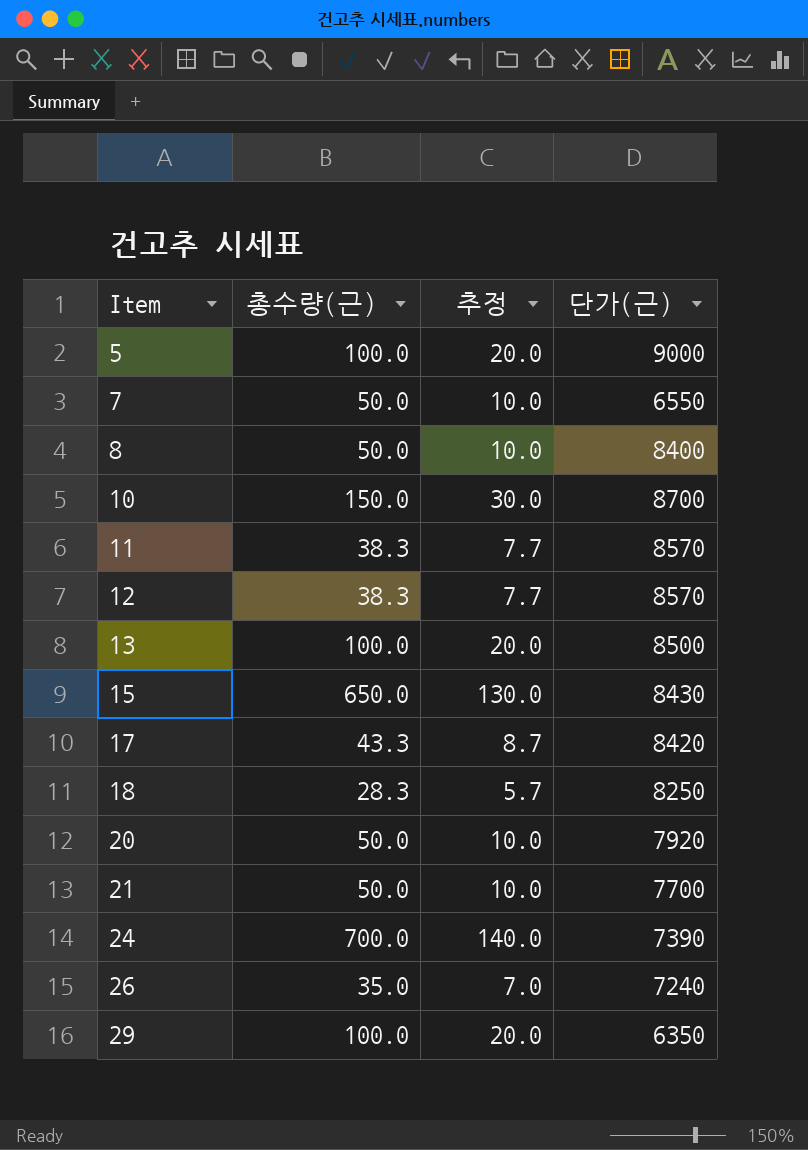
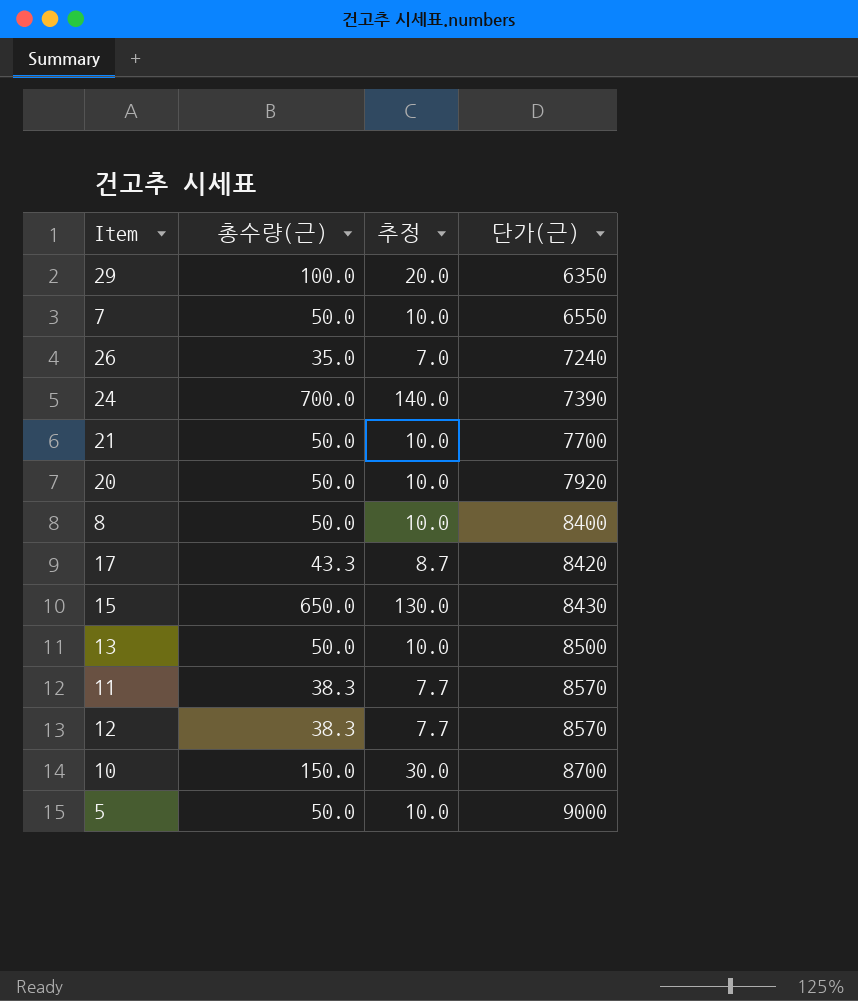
row order: Item ascending -> 단가(근) ascending
row 18: 28.3 | 5.7 | 8250 -> none
13 | 총수량(근): 100.0 -> 50.0
13 | 추정: 20.0 -> 10.0
5 | 총수량(근): 100.0 -> 50.0
5 | 추정: 20.0 -> 10.0

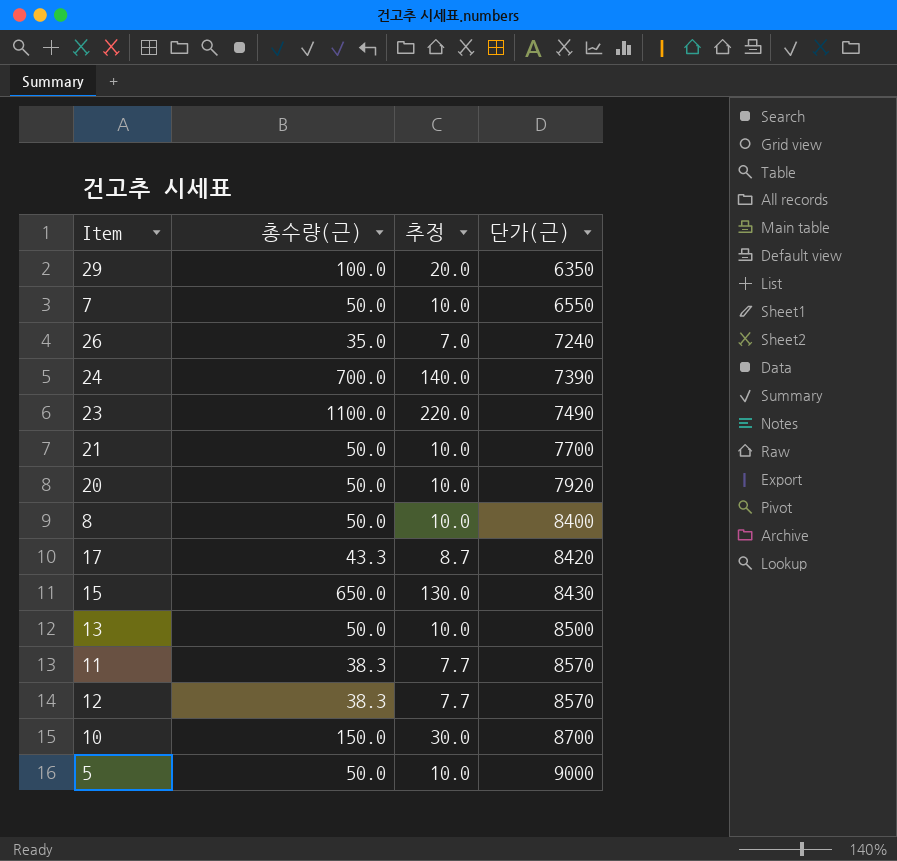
row 23: none -> 1100.0 | 220.0 | 7490

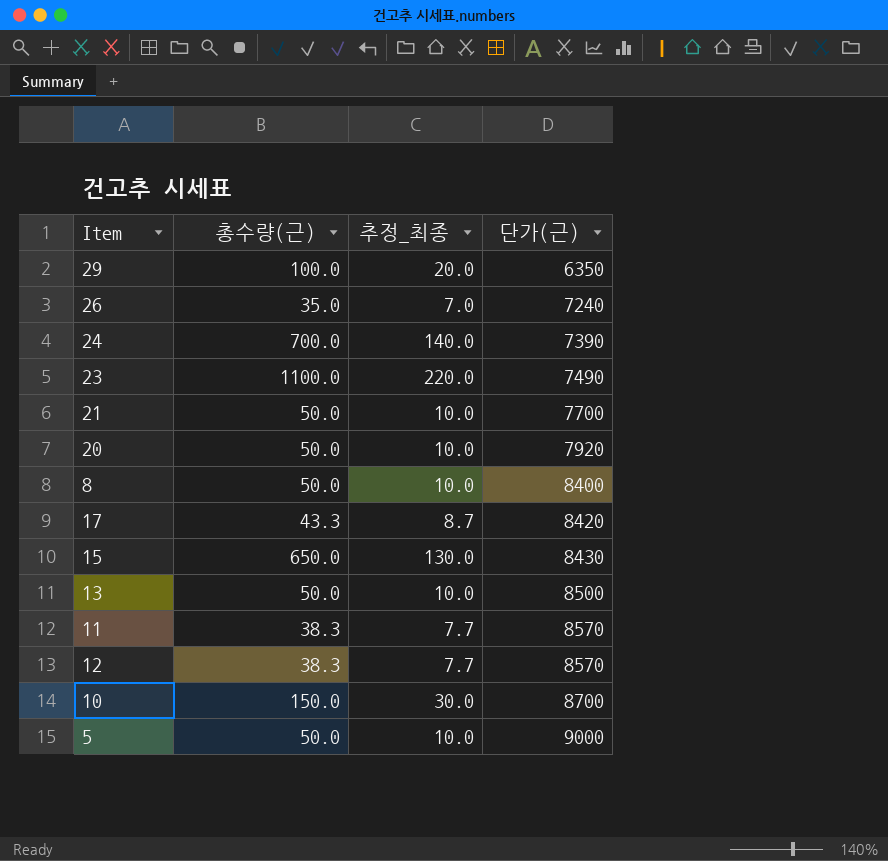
column name: 추정 -> 추정_최종
row 7: 50.0 | 10.0 | 6550 -> none

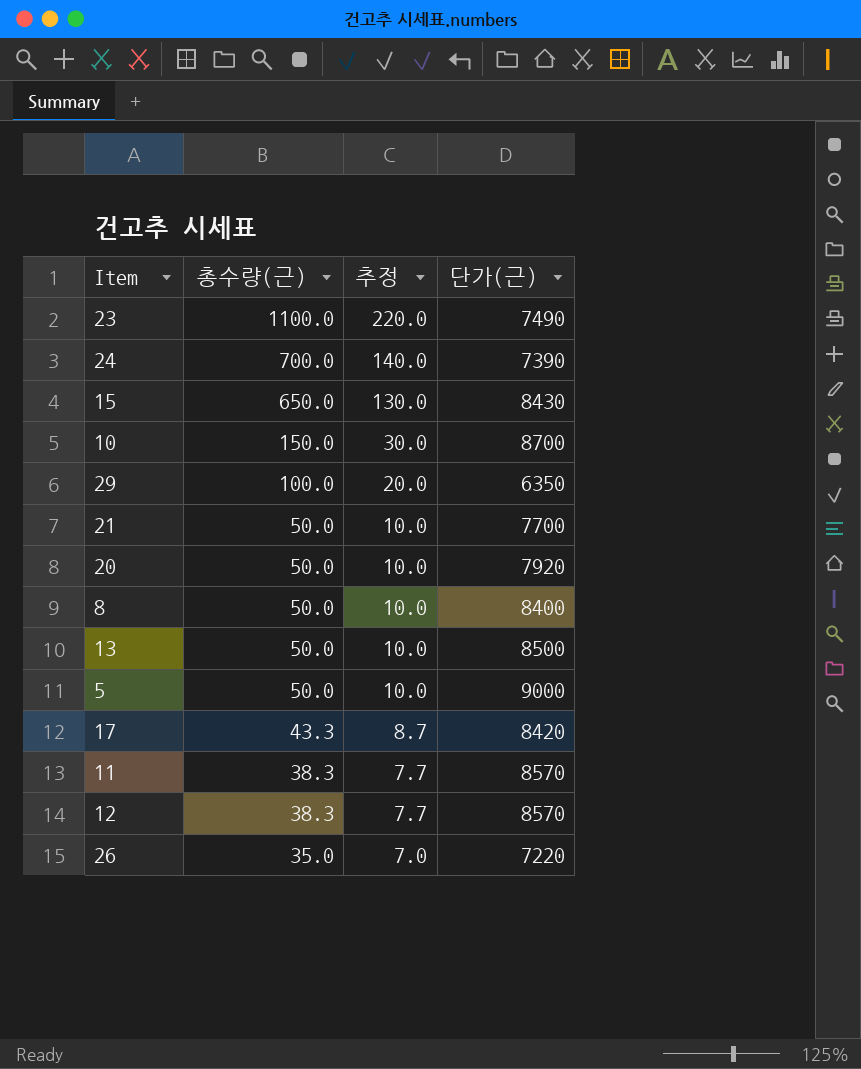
row order: 단가(근) ascending -> 총수량(근) descending
column name: 추정_최종 -> 추정
26 | 단가(근): 7240 -> 7220

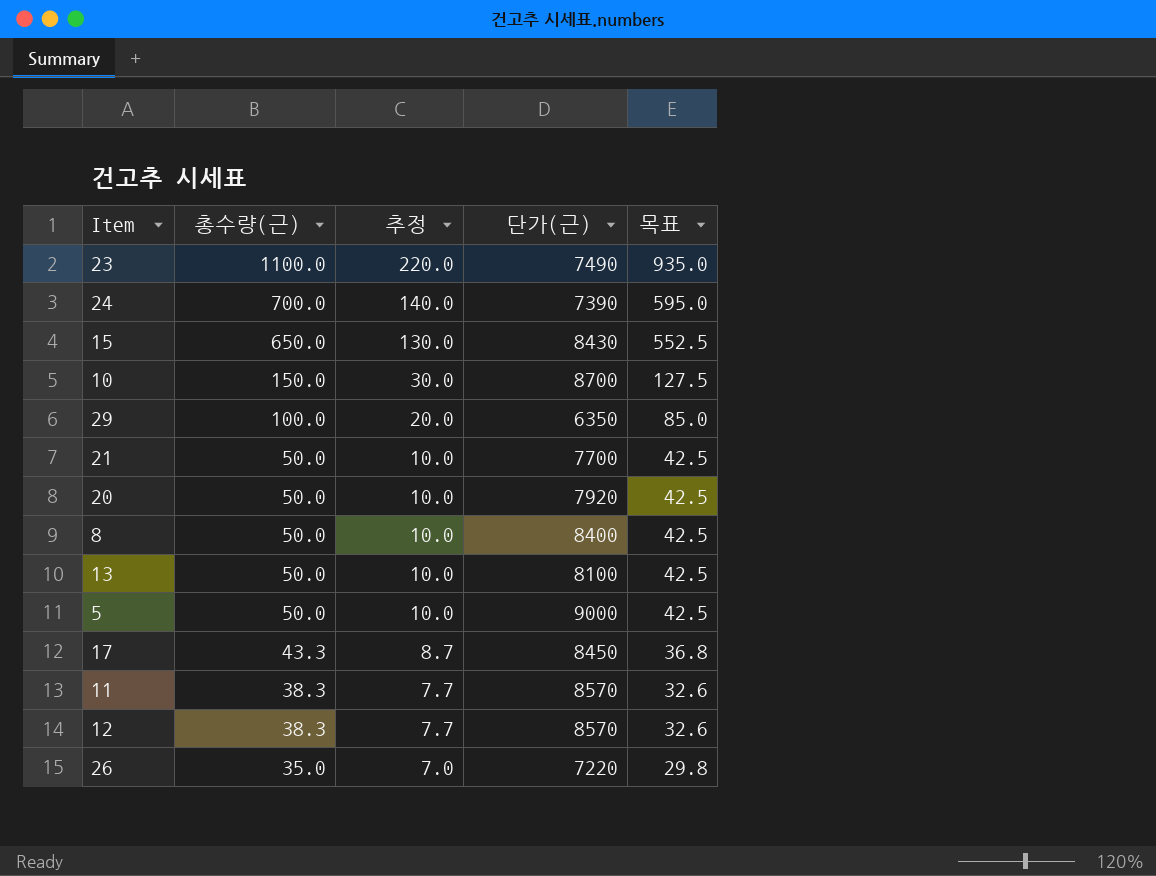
column 목표 | formula: none -> [총수량(근)] * 0.85
13 | 단가(근): 8500 -> 8100
17 | 단가(근): 8420 -> 8450

